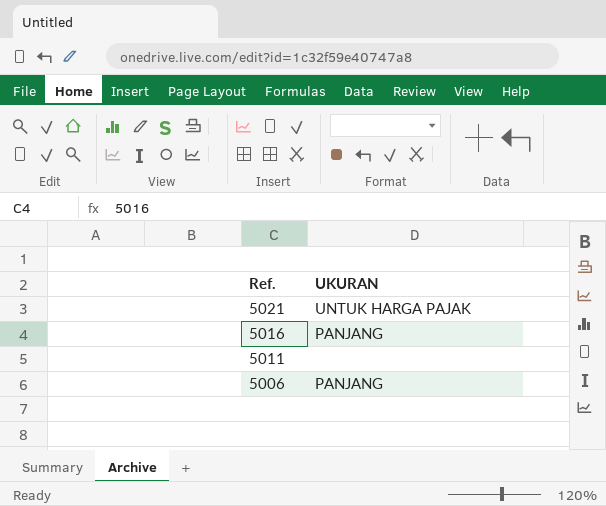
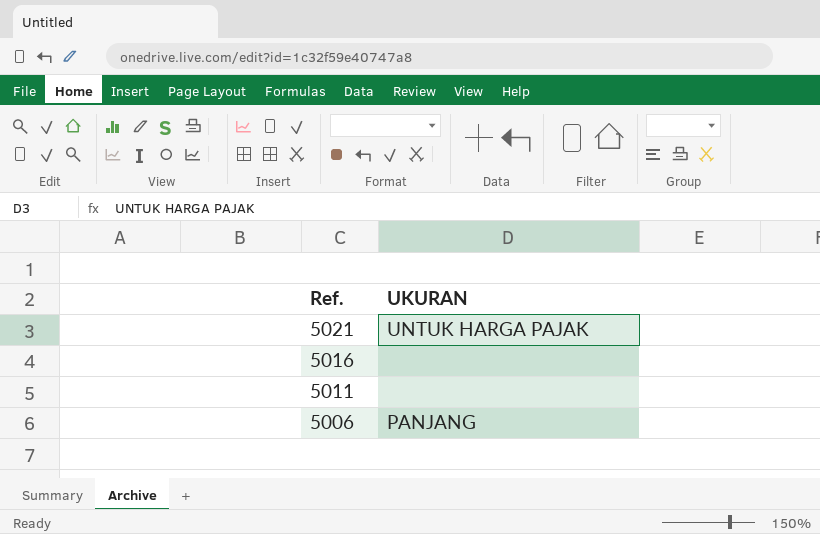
5016 | UKURAN: PANJANG -> none

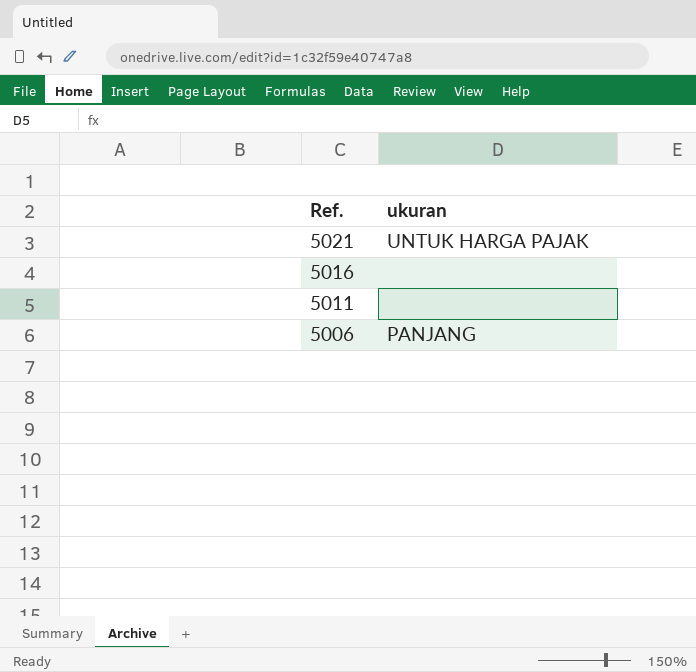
column name: UKURAN -> ukuran

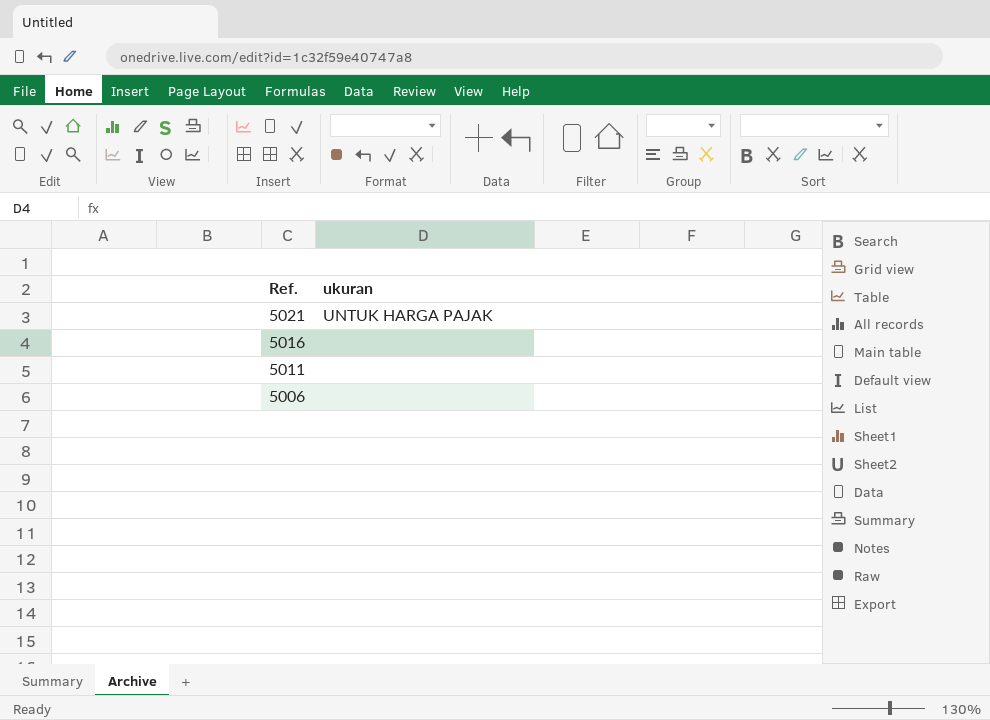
5006 | ukuran: PANJANG -> none

